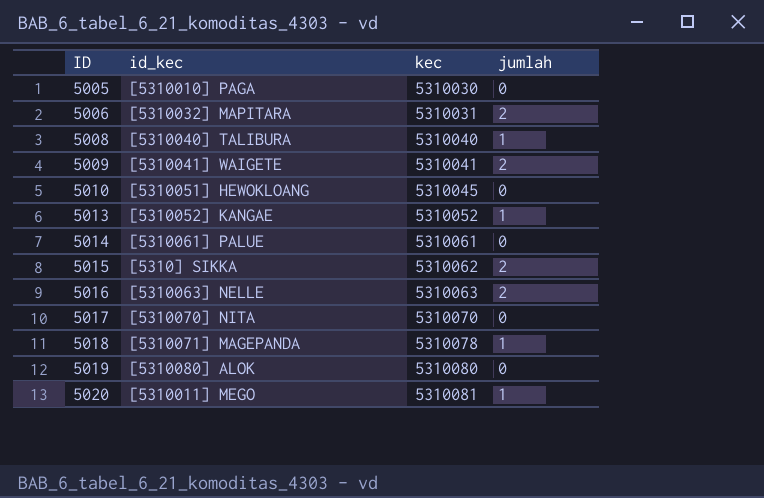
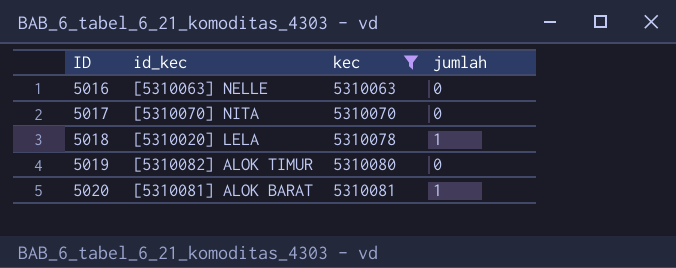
filter: none -> kec >= 5310063
5016 | jumlah: 2 -> 0
5018 | id_kec: [5310071] MAGEPANDA -> [5310020] LELA
5019 | id_kec: [5310080] ALOK -> [5310082] ALOK TIMUR
5020 | id_kec: [5310011] MEGO -> [5310081] ALOK BARAT

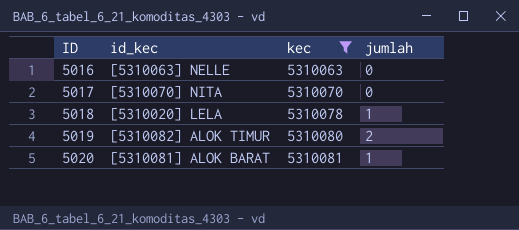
5019 | jumlah: 0 -> 2

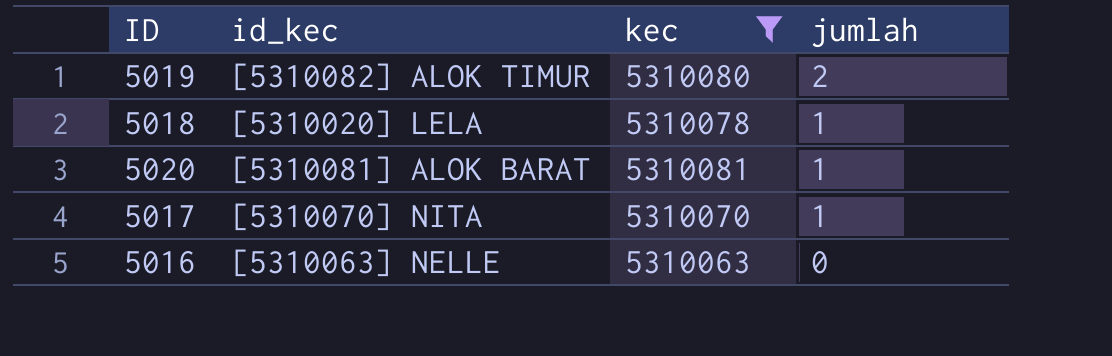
row order: ID ascending -> jumlah descending
5017 | jumlah: 0 -> 1

